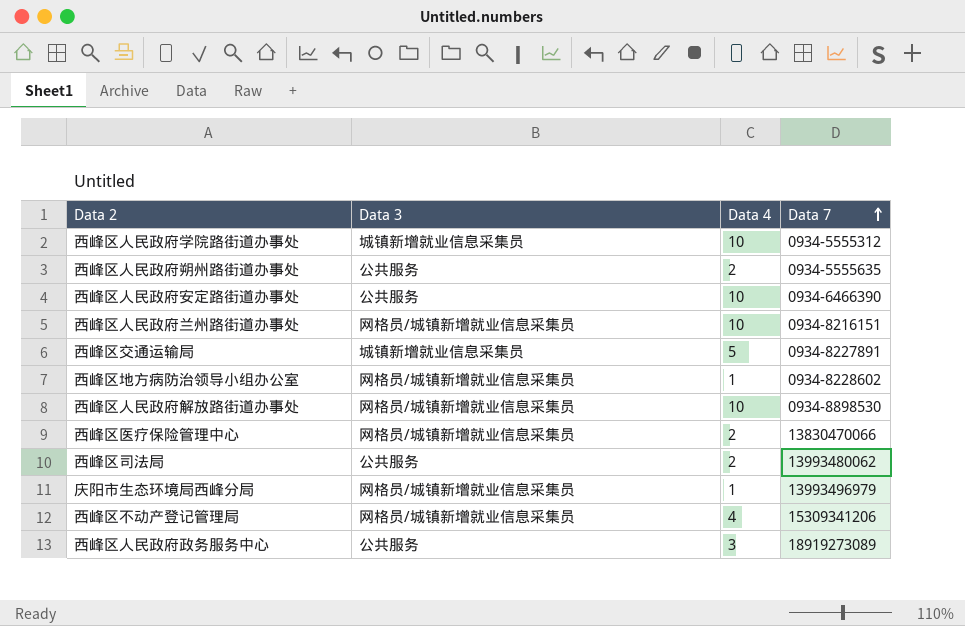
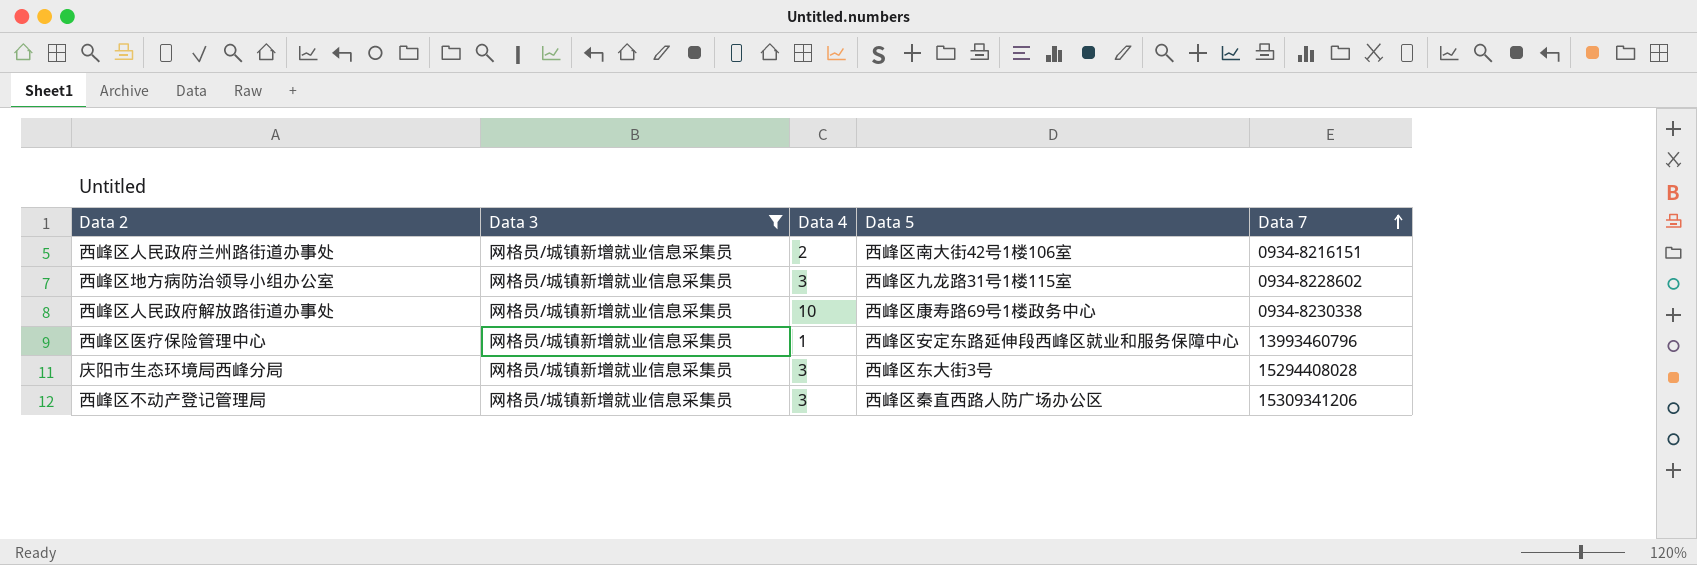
filter: none -> Data 3 = 网格员/城镇新增就业信息采集员
column Data 5 | position: none -> 4
西峰区人民政府兰州路街道办事处 | Data 4: 10 -> 2
西峰区地方病防治领导小组办公室 | Data 4: 1 -> 3
西峰区人民政府解放路街道办事处 | Data 7: 0934-8898530 -> 0934-8230338
西峰区医疗保险管理中心 | Data 4: 2 -> 1
西峰区医疗保险管理中心 | Data 7: 13830470066 -> 13993460796
庆阳市生态环境局西峰分局 | Data 4: 1 -> 3
庆阳市生态环境局西峰分局 | Data 7: 13993496979 -> 15294408028
西峰区不动产登记管理局 | Data 4: 4 -> 3

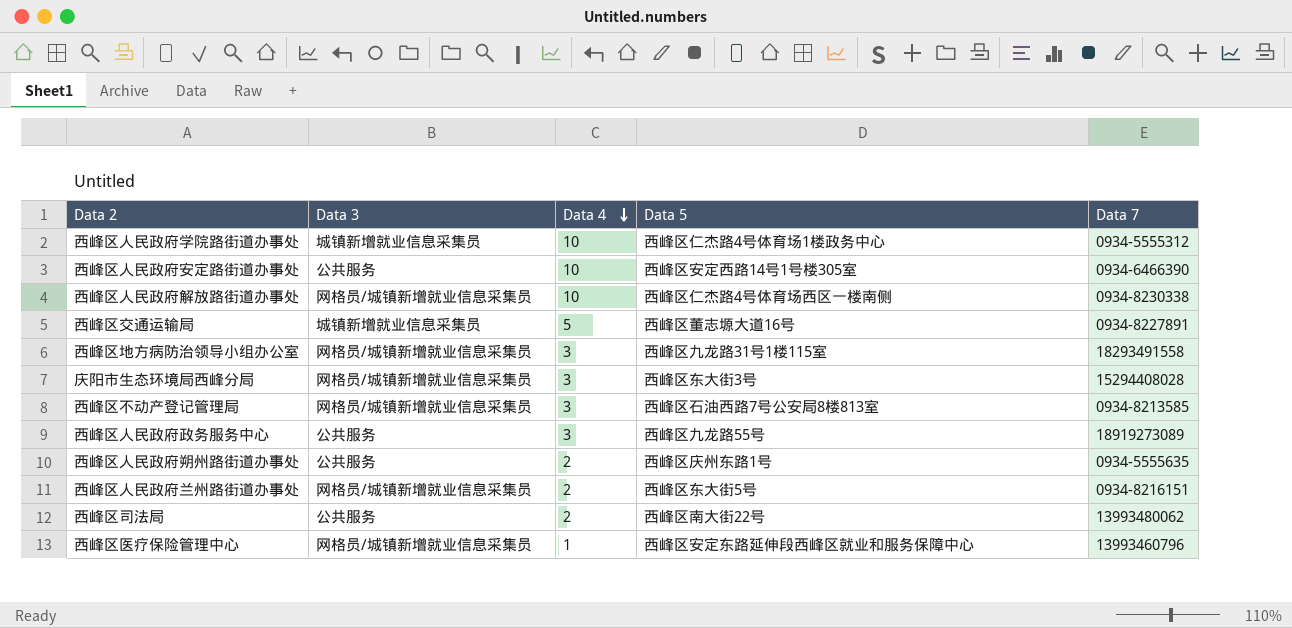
filter: Data 3 = 网格员/城镇新增就业信息采集员 -> none
row order: Data 7 ascending -> Data 4 descending
西峰区人民政府解放路街道办事处 | Data 5: 西峰区康寿路69号1楼政务中心 -> 西峰区仁杰路4号体育场西区一楼南侧
西峰区地方病防治领导小组办公室 | Data 7: 0934-8228602 -> 18293491558
西峰区不动产登记管理局 | Data 5: 西峰区秦直西路人防广场办公区 -> 西峰区石油西路7号公安局8楼813室
西峰区不动产登记管理局 | Data 7: 15309341206 -> 0934-8213585
西峰区人民政府兰州路街道办事处 | Data 5: 西峰区南大街42号1楼106室 -> 西峰区东大街5号

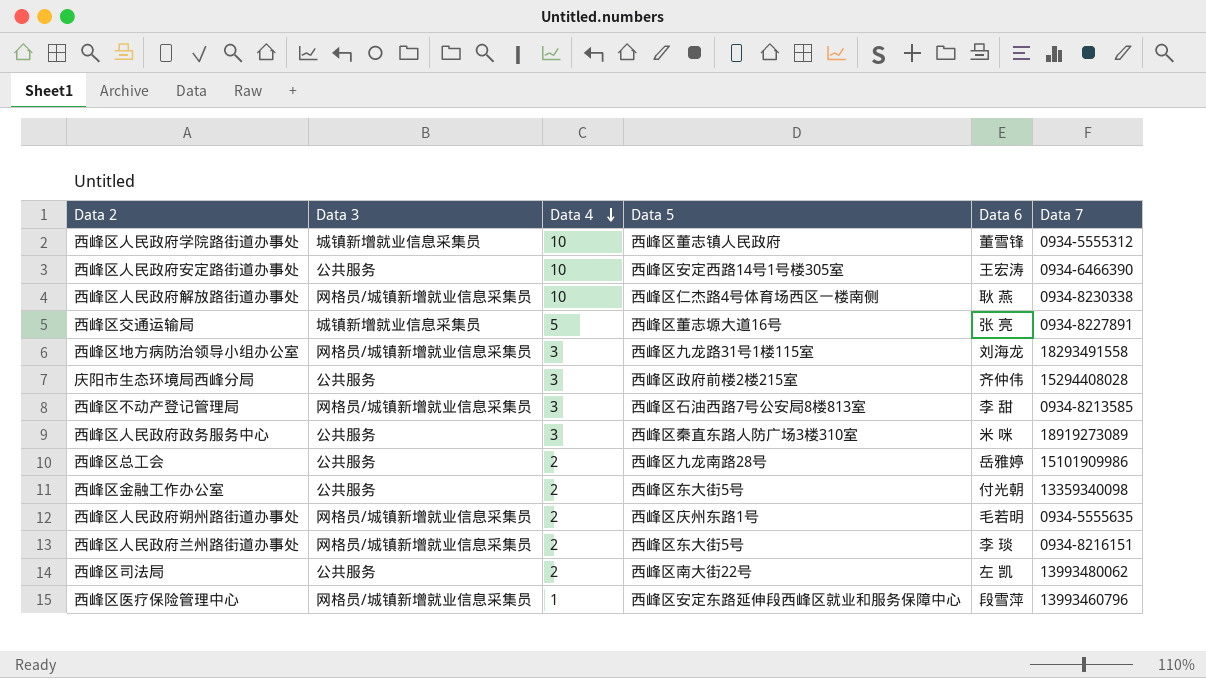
column Data 6 | position: none -> 5
西峰区人民政府学院路街道办事处 | Data 5: 西峰区仁杰路4号体育场1楼政务中心 -> 西峰区董志镇人民政府
庆阳市生态环境局西峰分局 | Data 3: 网格员/城镇新增就业信息采集员 -> 公共服务
庆阳市生态环境局西峰分局 | Data 5: 西峰区东大街3号 -> 西峰区政府前楼2楼215室
西峰区人民政府政务服务中心 | Data 5: 西峰区九龙路55号 -> 西峰区秦直东路人防广场3楼310室
row 西峰区总工会: none -> 公共服务 | 2 | 西峰区九龙南路28号 | 岳雅婷 | 15101909986
row 西峰区金融工作办公室: none -> 公共服务 | 2 | 西峰区东大街5号 | 付光朝 | 13359340098
西峰区人民政府朔州路街道办事处 | Data 3: 公共服务 -> 网格员/城镇新增就业信息采集员

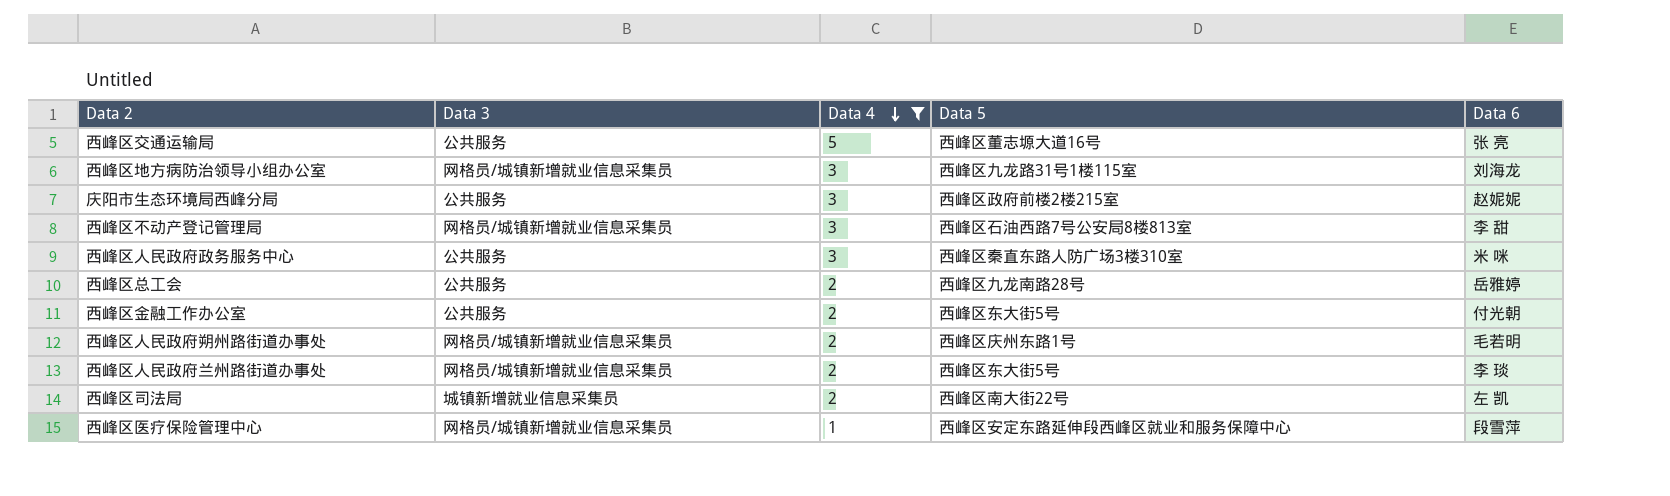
filter: none -> Data 4 != 10
column Data 7 | position: 6 -> none
西峰区交通运输局 | Data 3: 城镇新增就业信息采集员 -> 公共服务
庆阳市生态环境局西峰分局 | Data 6: 齐仲伟 -> 赵妮妮
西峰区司法局 | Data 3: 公共服务 -> 城镇新增就业信息采集员

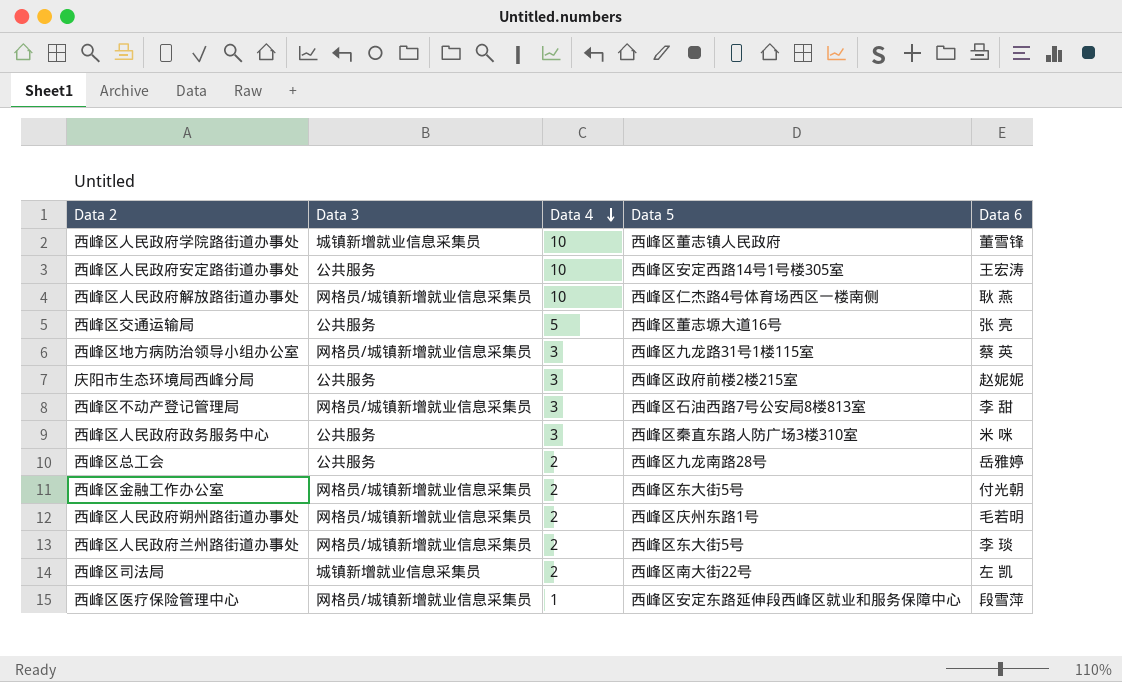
filter: Data 4 != 10 -> none
西峰区地方病防治领导小组办公室 | Data 6: 刘海龙 -> 蔡 英
西峰区金融工作办公室 | Data 3: 公共服务 -> 网格员/城镇新增就业信息采集员

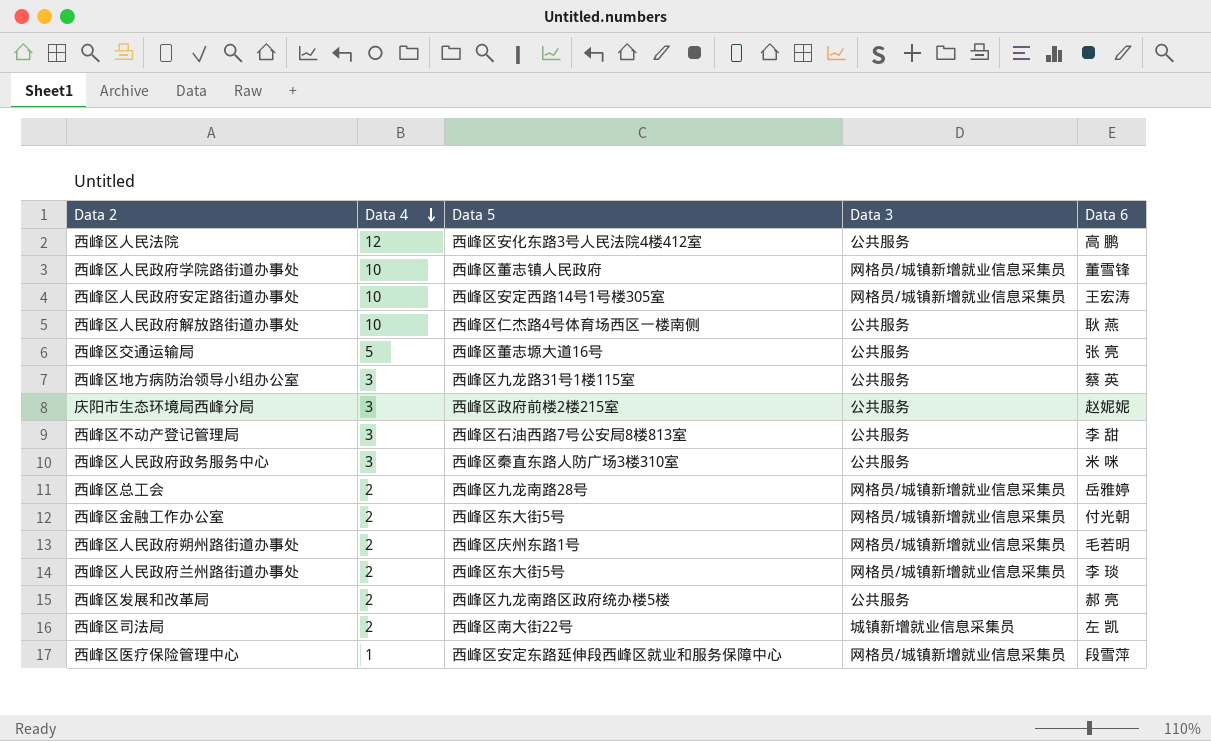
column Data 3 | position: 2 -> 4
row 西峰区人民法院: none -> 12 | 西峰区安化东路3号人民法院4楼412室 | 公共服务 | 高 鹏
西峰区人民政府学院路街道办事处 | Data 3: 城镇新增就业信息采集员 -> 网格员/城镇新增就业信息采集员
西峰区人民政府安定路街道办事处 | Data 3: 公共服务 -> 网格员/城镇新增就业信息采集员
西峰区人民政府解放路街道办事处 | Data 3: 网格员/城镇新增就业信息采集员 -> 公共服务
西峰区地方病防治领导小组办公室 | Data 3: 网格员/城镇新增就业信息采集员 -> 公共服务
西峰区不动产登记管理局 | Data 3: 网格员/城镇新增就业信息采集员 -> 公共服务
西峰区总工会 | Data 3: 公共服务 -> 网格员/城镇新增就业信息采集员
row 西峰区发展和改革局: none -> 2 | 西峰区九龙南路区政府统办楼5楼 | 公共服务 | 郝 亮

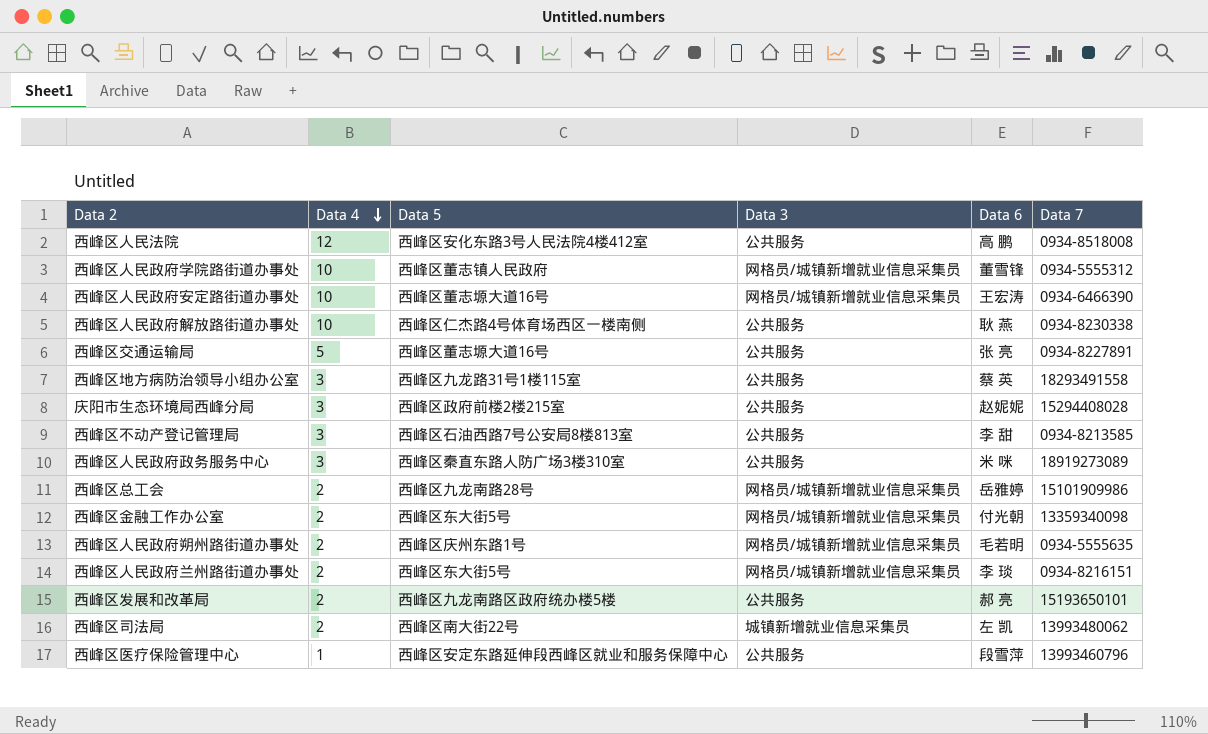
column Data 7 | position: none -> 6
西峰区人民政府安定路街道办事处 | Data 5: 西峰区安定西路14号1号楼305室 -> 西峰区董志塬大道16号
西峰区医疗保险管理中心 | Data 3: 网格员/城镇新增就业信息采集员 -> 公共服务

